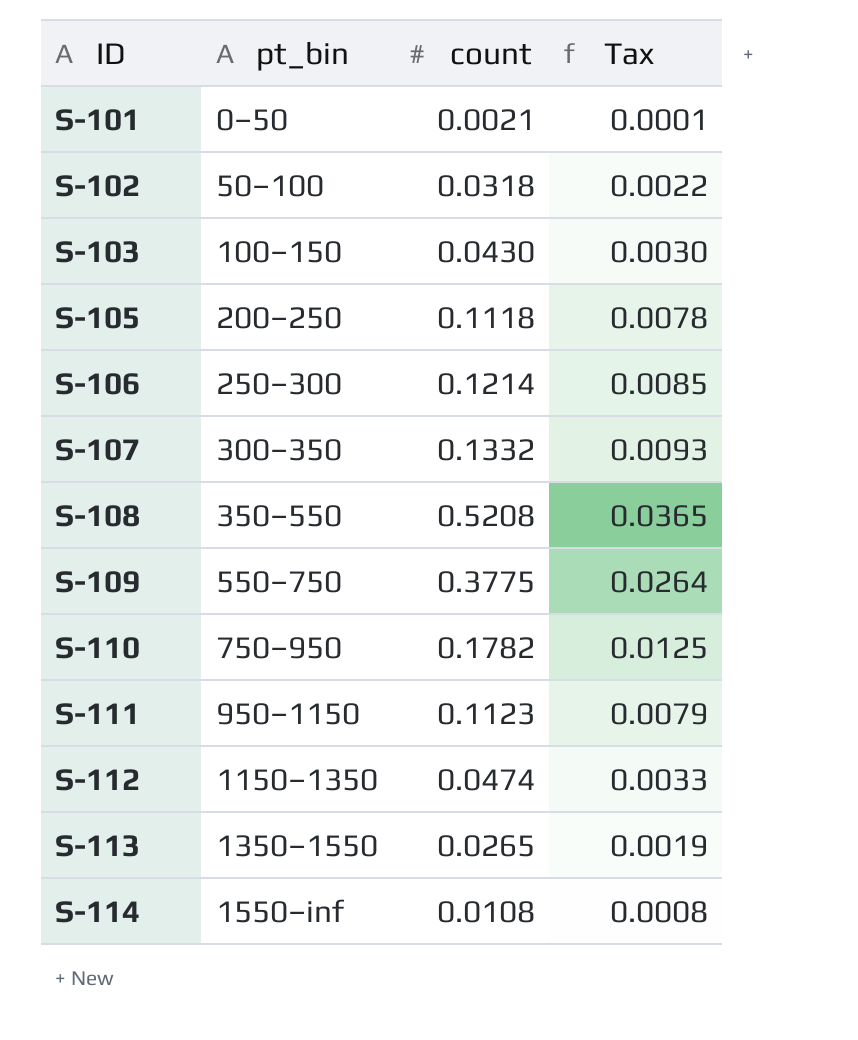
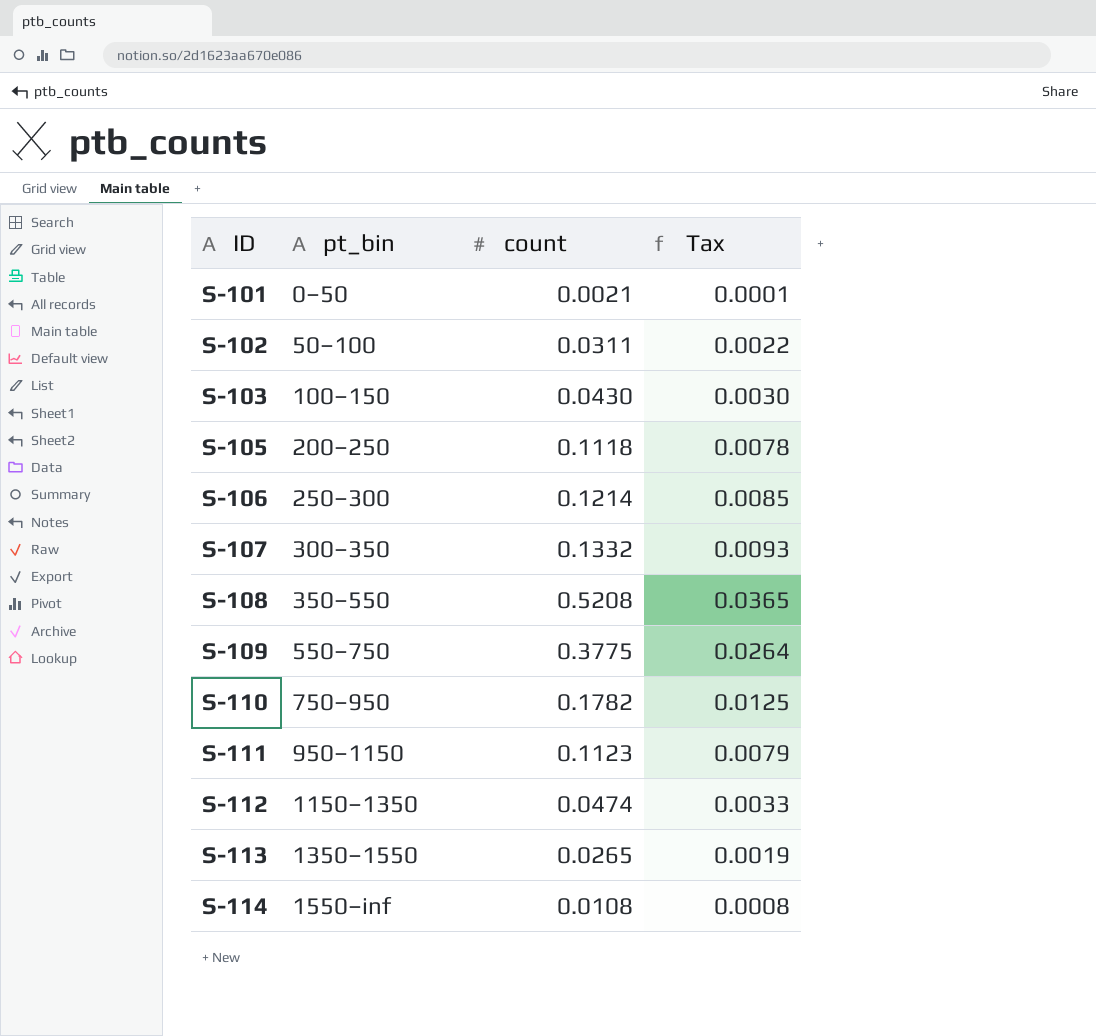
S-102 | count: 0.0318 -> 0.0311

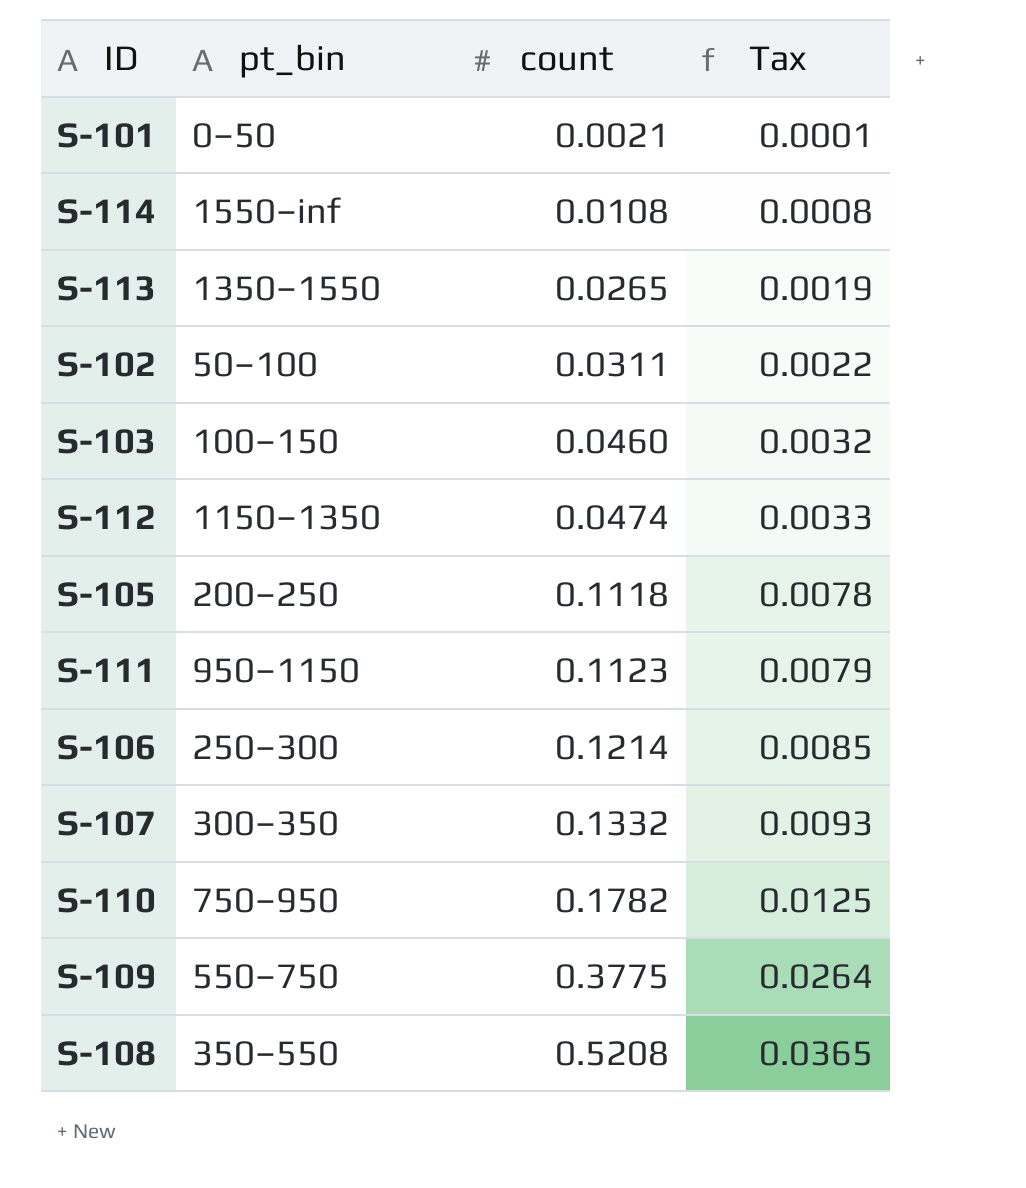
row order: ID ascending -> count ascending
S-103 | count: 0.0430 -> 0.0460
S-103 | Tax: 0.0030 -> 0.0032

